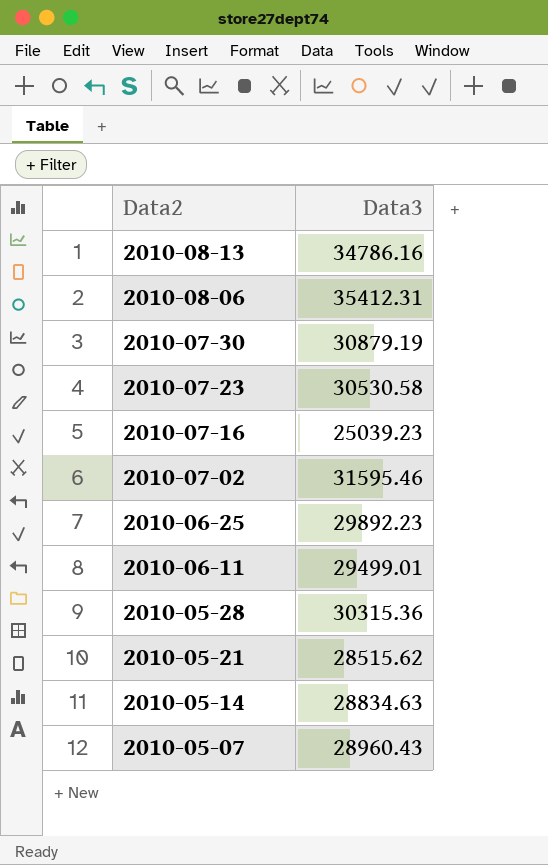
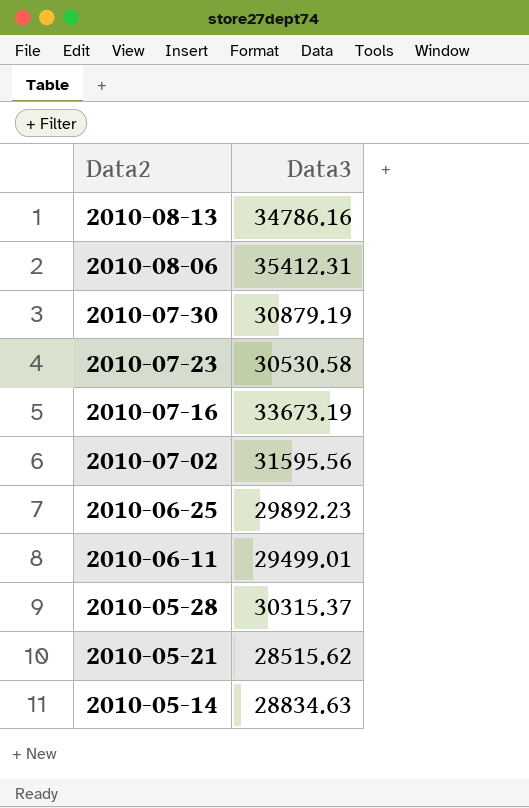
row 2010-05-07: 28960.43 -> none
2010-07-16 | Data3: 25039.23 -> 33673.19
2010-07-02 | Data3: 31595.46 -> 31595.56
2010-05-28 | Data3: 30315.36 -> 30315.37

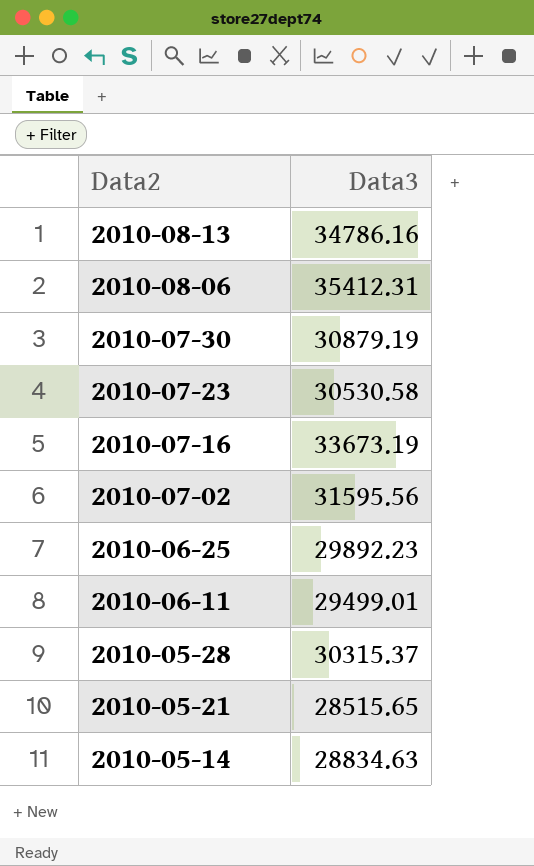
2010-05-21 | Data3: 28515.62 -> 28515.65

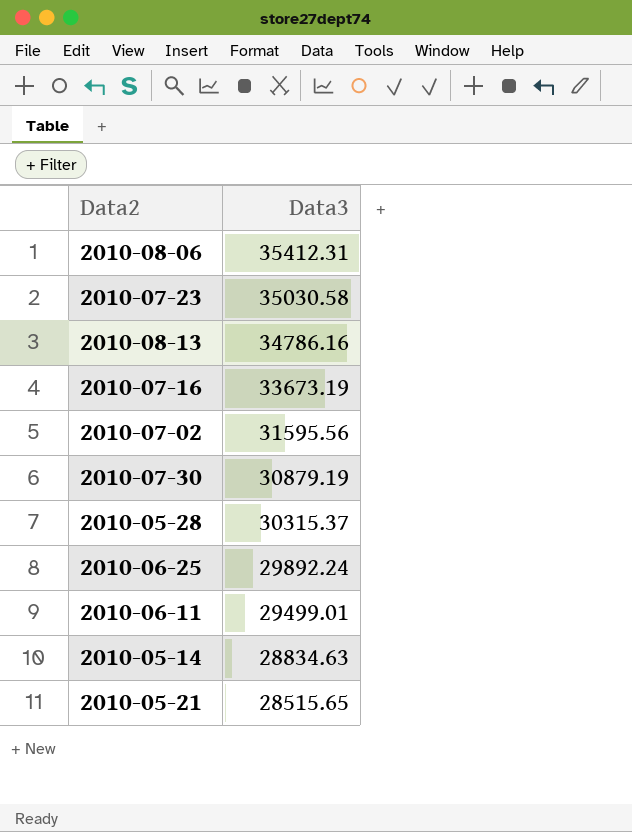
row order: Data2 descending -> Data3 descending
2010-07-23 | Data3: 30530.58 -> 35030.58
2010-06-25 | Data3: 29892.23 -> 29892.24

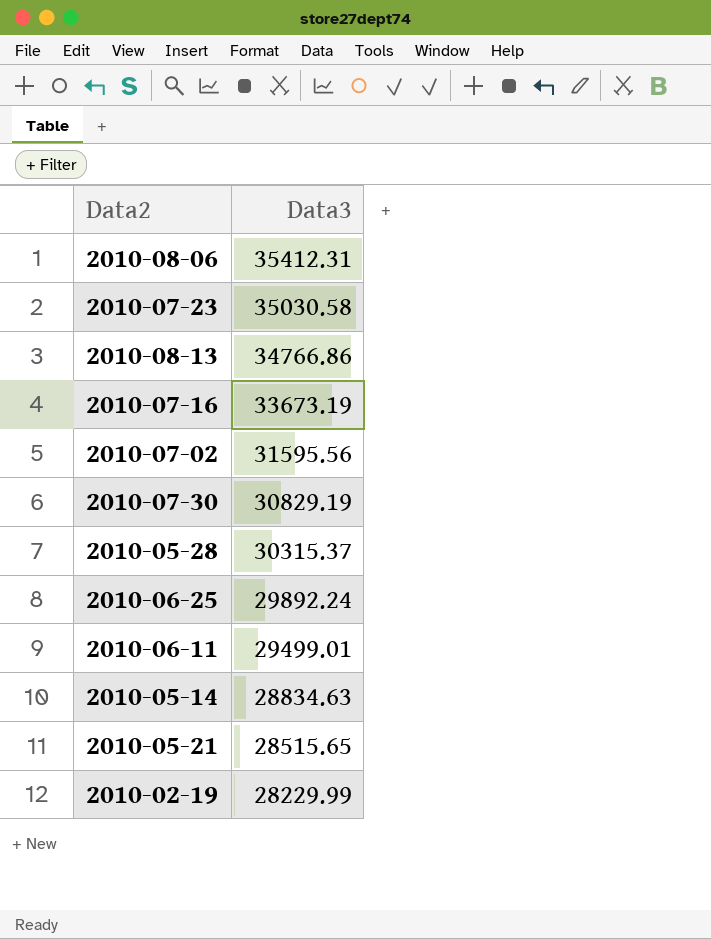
2010-08-13 | Data3: 34786.16 -> 34766.86
2010-07-30 | Data3: 30879.19 -> 30829.19
row 2010-02-19: none -> 28229.99

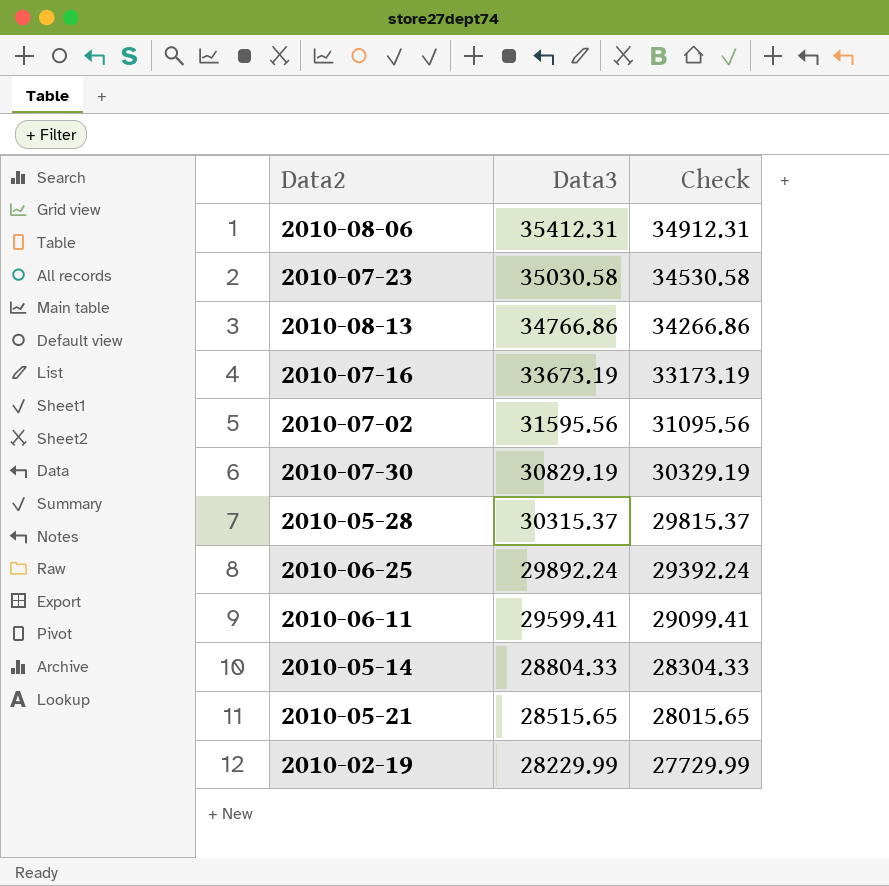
column Check | formula: none -> [Data3] - 500
2010-06-11 | Data3: 29499.01 -> 29599.41
2010-05-14 | Data3: 28834.63 -> 28804.33

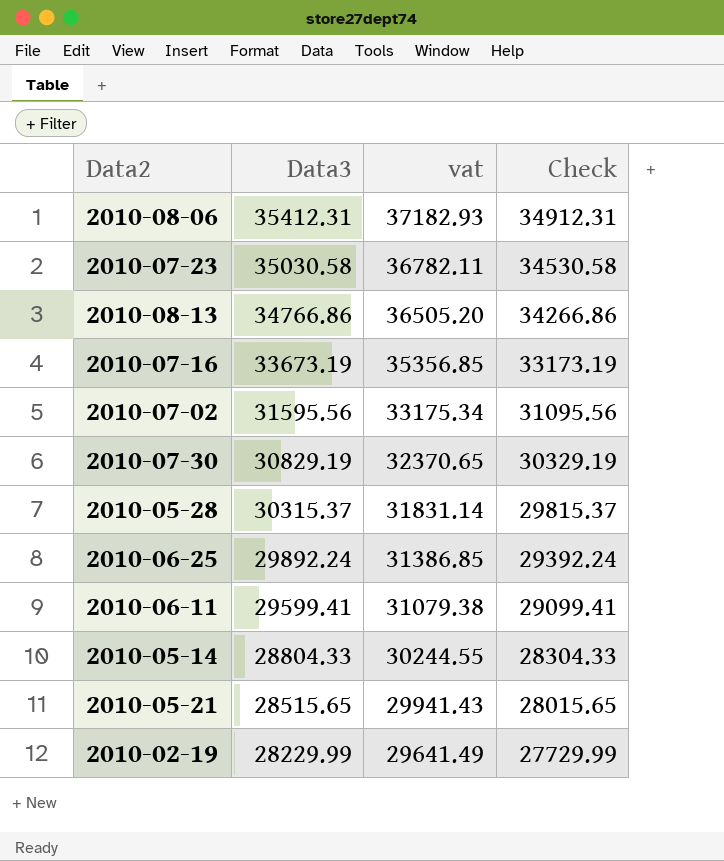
column vat | formula: none -> [Data3] * 1.05

